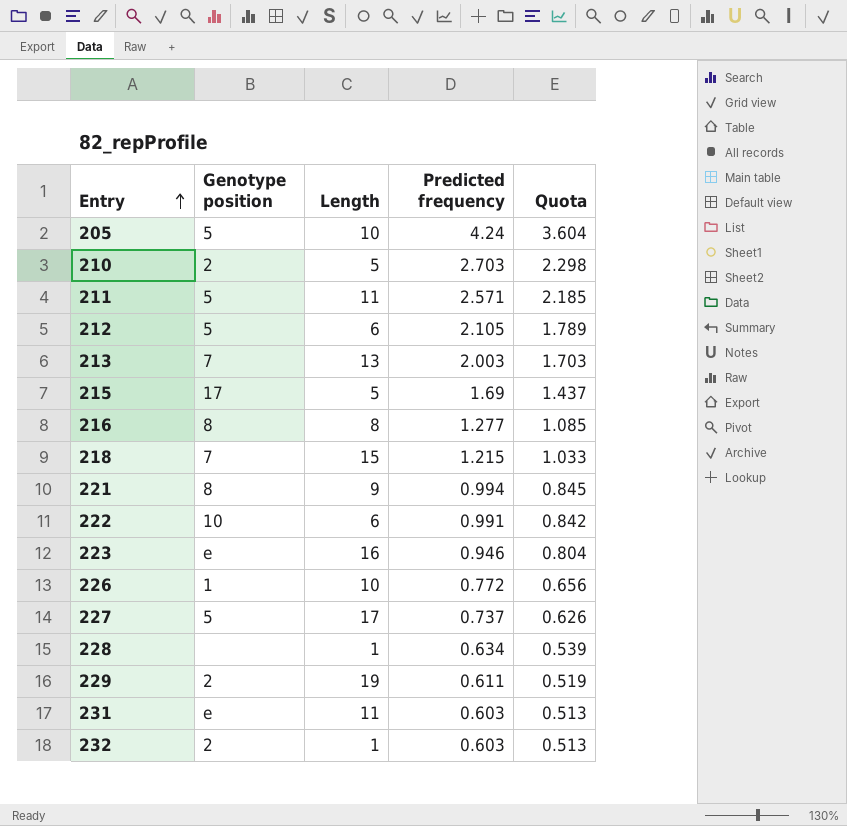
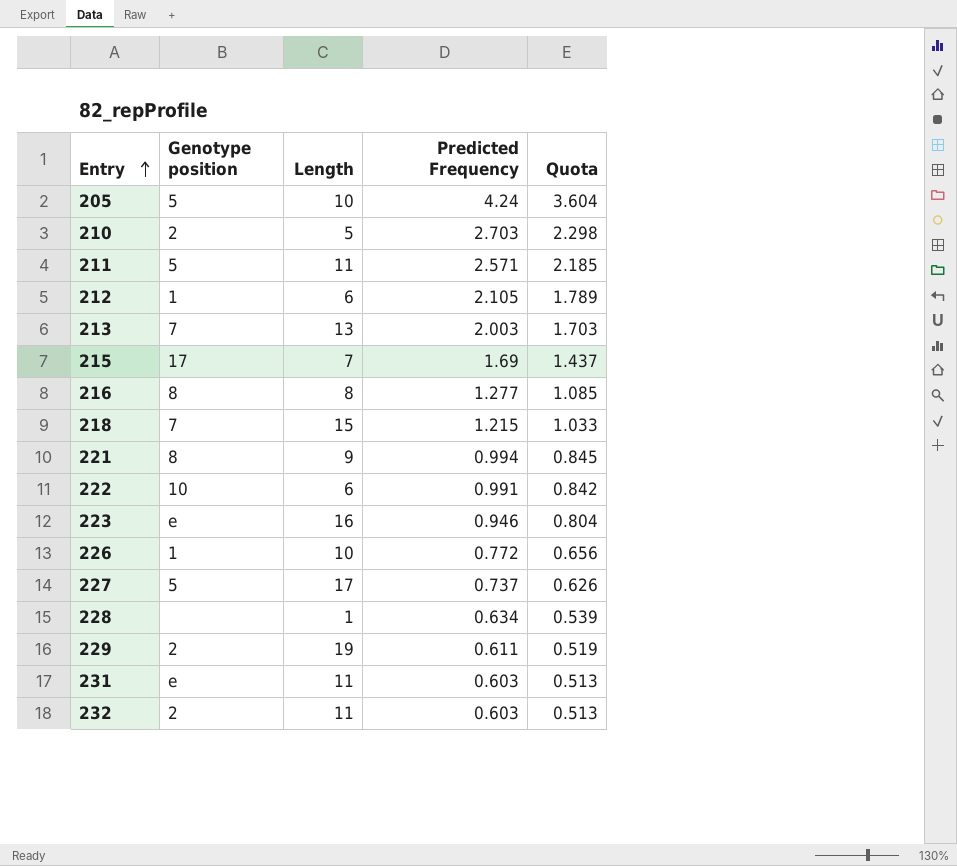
column name: Predicted frequency -> Predicted Frequency
212 | Genotype position: 5 -> 1
215 | Length: 5 -> 7
232 | Length: 1 -> 11

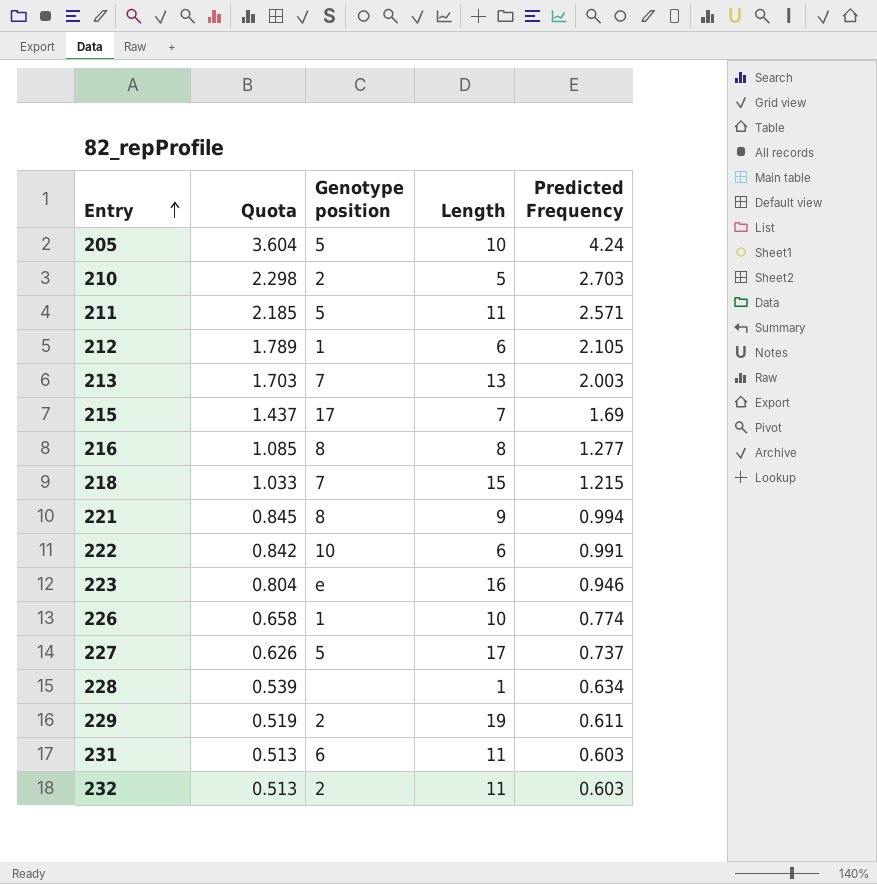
column Quota | position: 5 -> 2
226 | Quota: 0.656 -> 0.658
226 | Predicted Frequency: 0.772 -> 0.774
231 | Genotype position: e -> 6

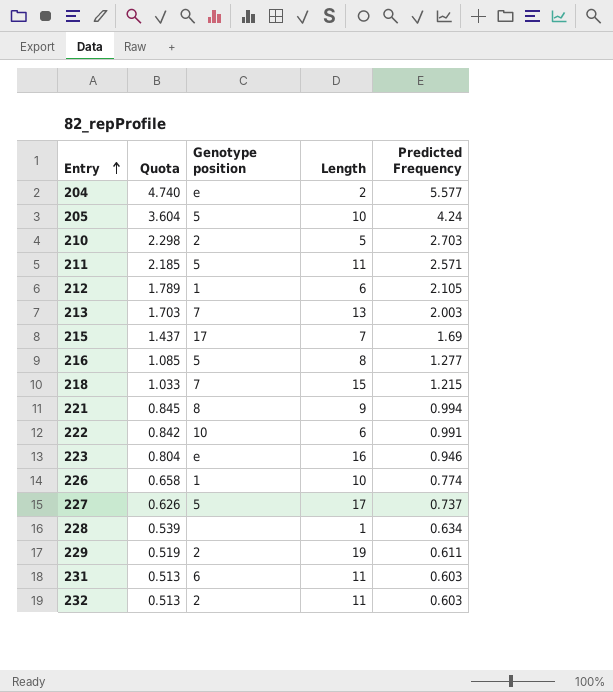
row 204: none -> 4.740 | e | 2 | 5.577
216 | Genotype position: 8 -> 5

